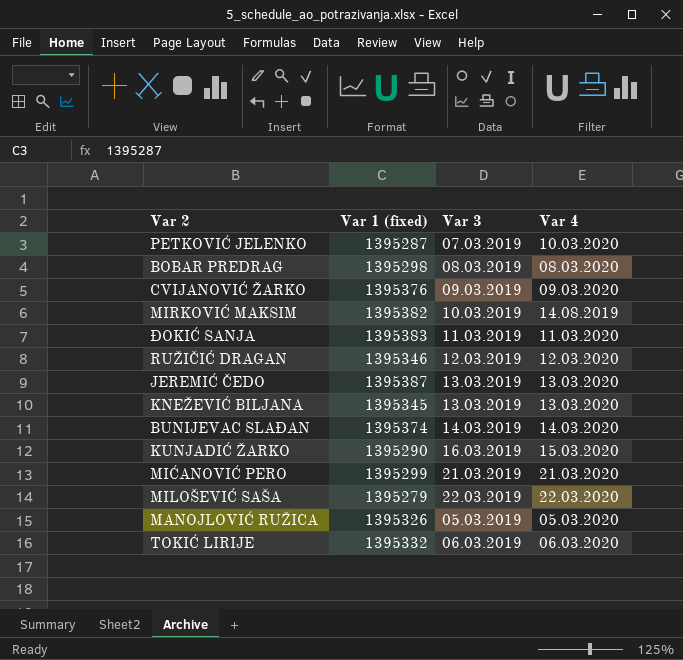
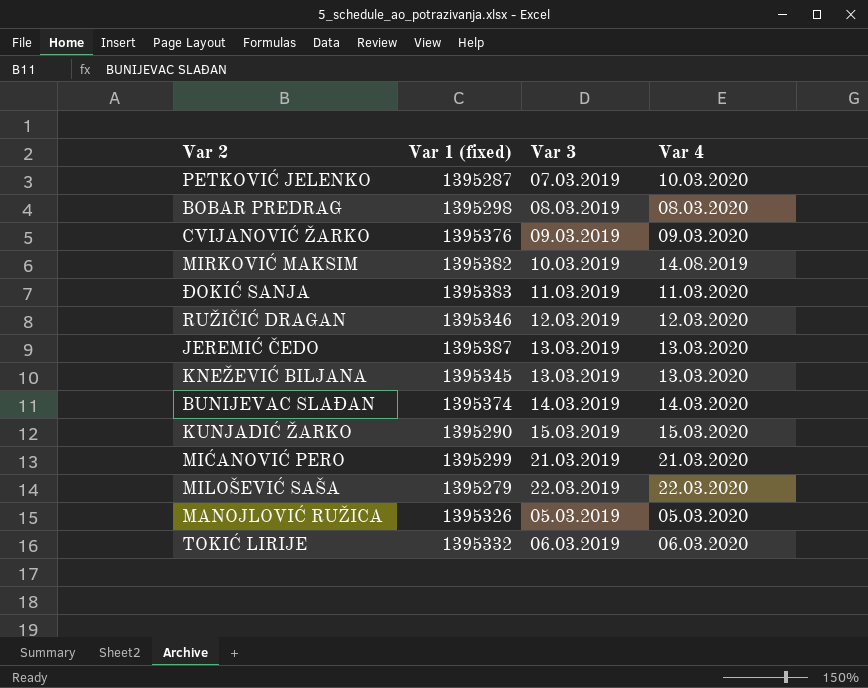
KUNJADIĆ ŽARKO | Var 3: 16.03.2019 -> 15.03.2019

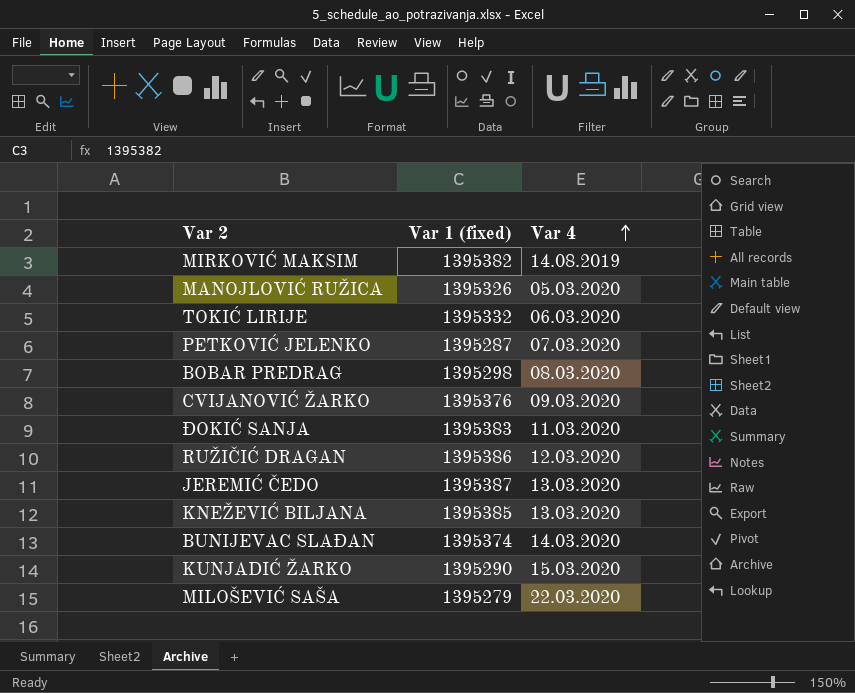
row order: none -> Var 4 ascending
column Var 3 | position: 3 -> none
row MIĆANOVIĆ PERO: 1395299 | 21.03.2019 | 21.03.2020 -> none
PETKOVIĆ JELENKO | Var 4: 10.03.2020 -> 07.03.2020
RUŽIČIĆ DRAGAN | Var 1 (fixed): 1395346 -> 1395386
KNEŽEVIĆ BILJANA | Var 1 (fixed): 1395345 -> 1395385

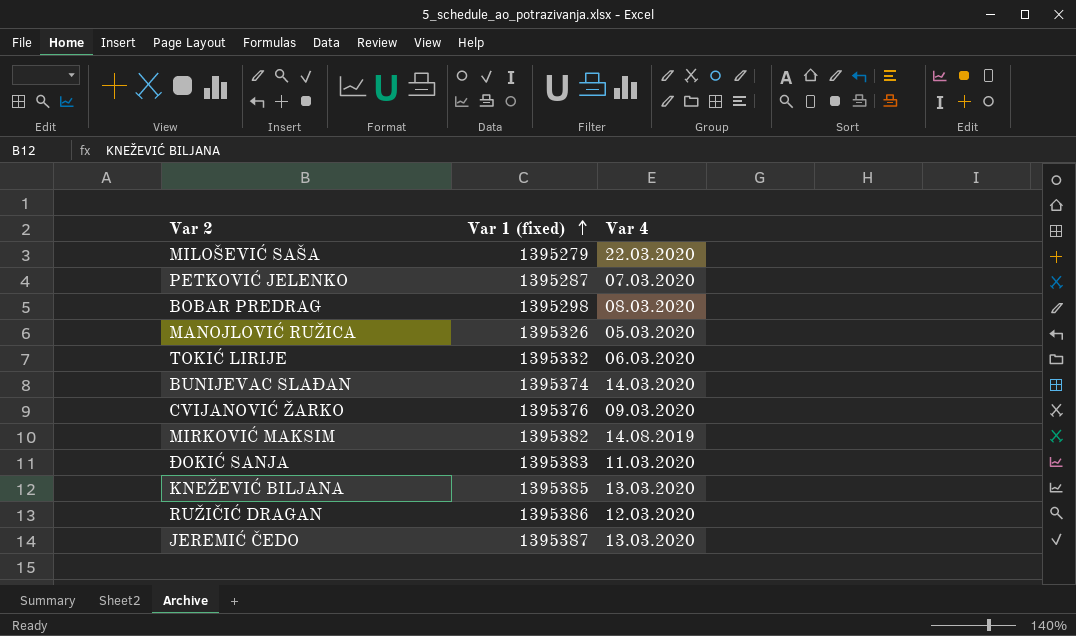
row order: Var 4 ascending -> Var 1 (fixed) ascending
row KUNJADIĆ ŽARKO: 1395290 | 15.03.2020 -> none

